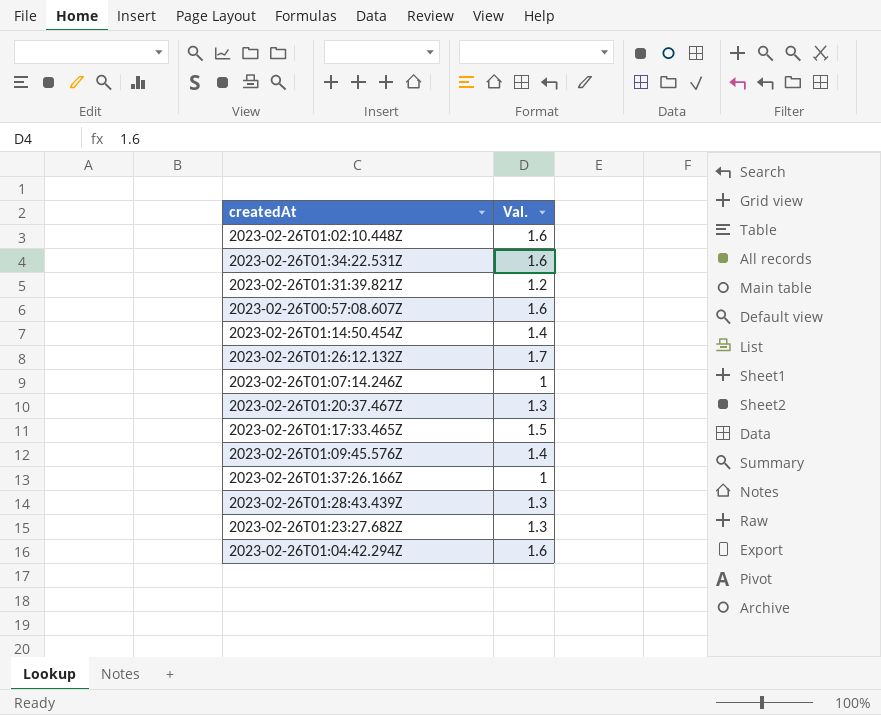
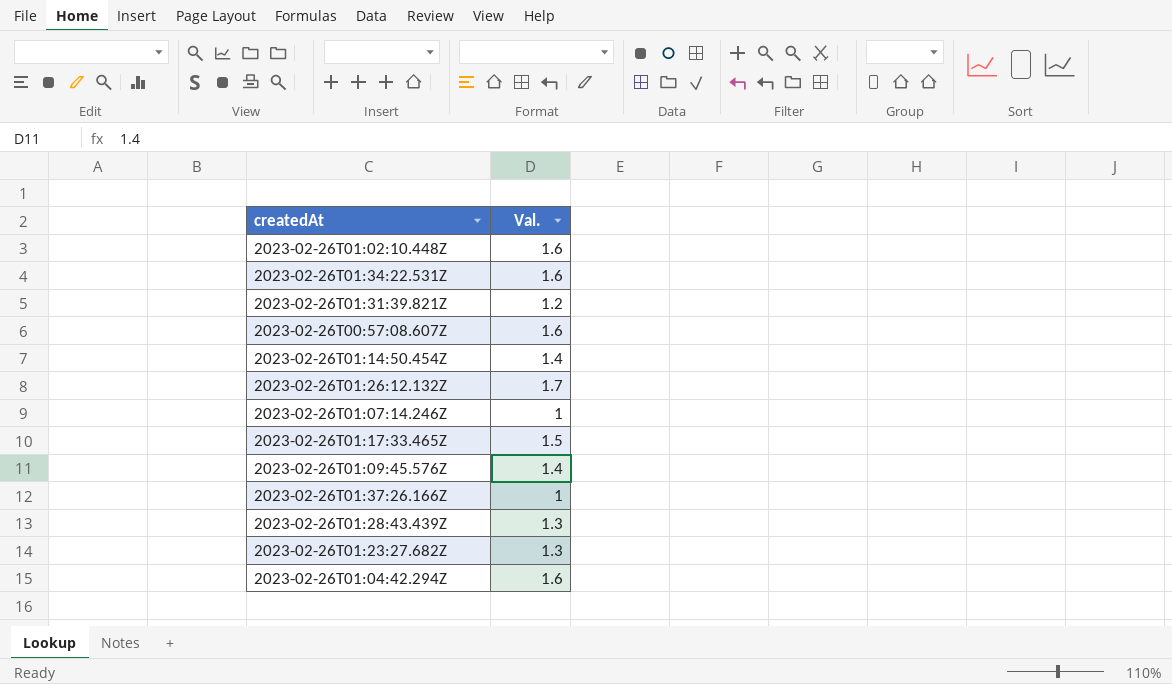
row 2023-02-26T01:20:37.467Z: 1.3 -> none

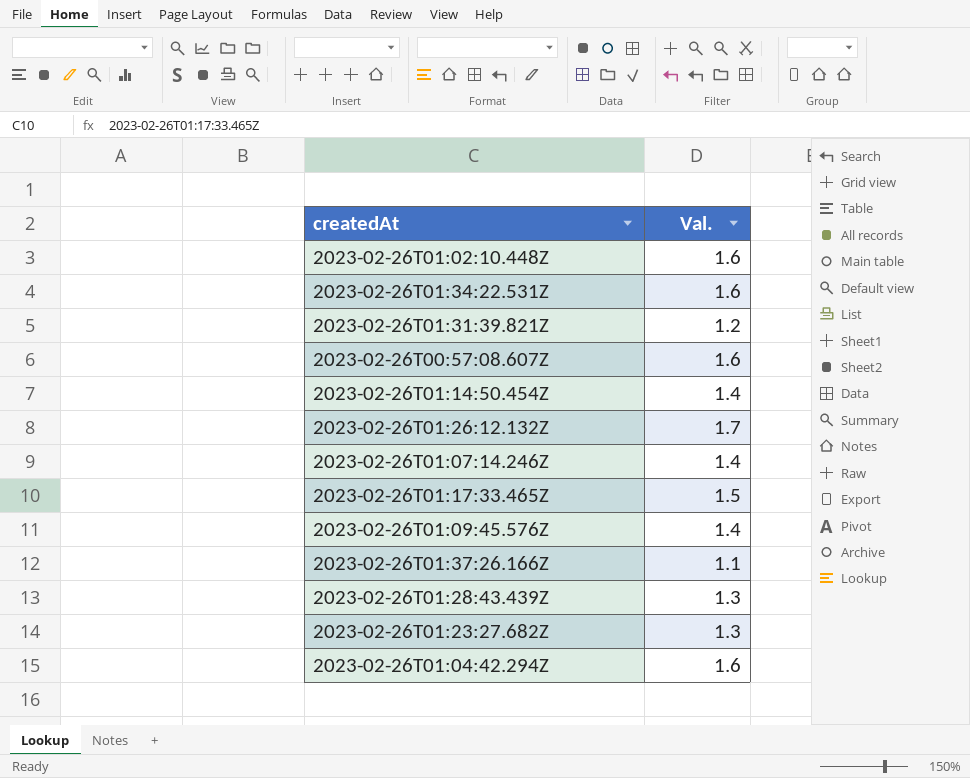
2023-02-26T01:07:14.246Z | Val.: 1 -> 1.4
2023-02-26T01:37:26.166Z | Val.: 1 -> 1.1

